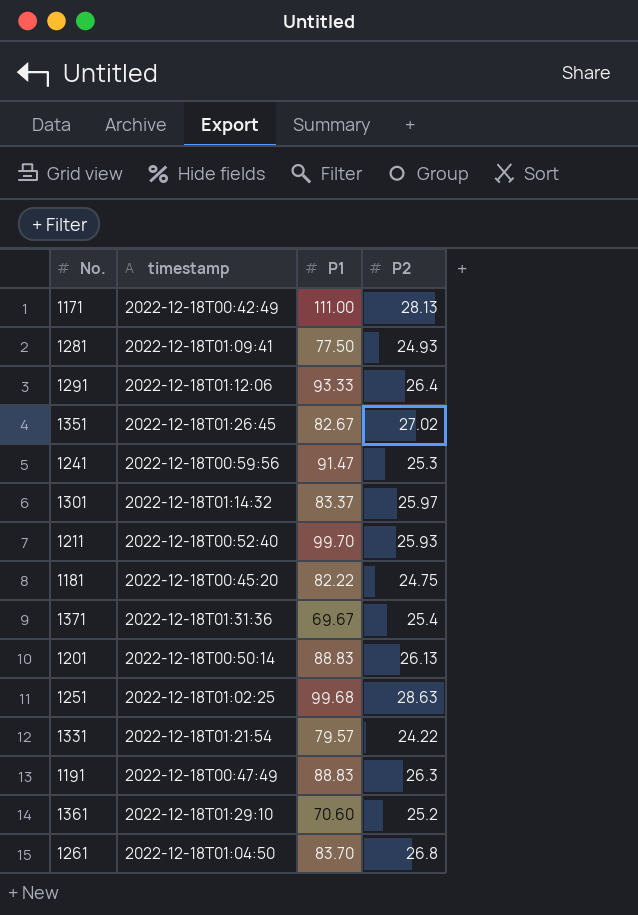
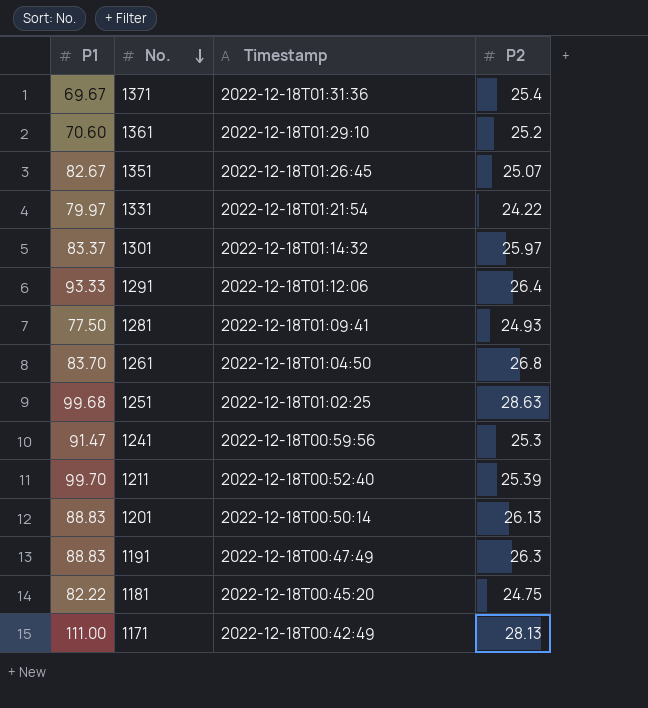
row order: none -> No. descending
column P1 | position: 3 -> 1
column name: timestamp -> Timestamp
1351 | P2: 27.02 -> 25.07
1331 | P1: 79.57 -> 79.97
1211 | P2: 25.93 -> 25.39

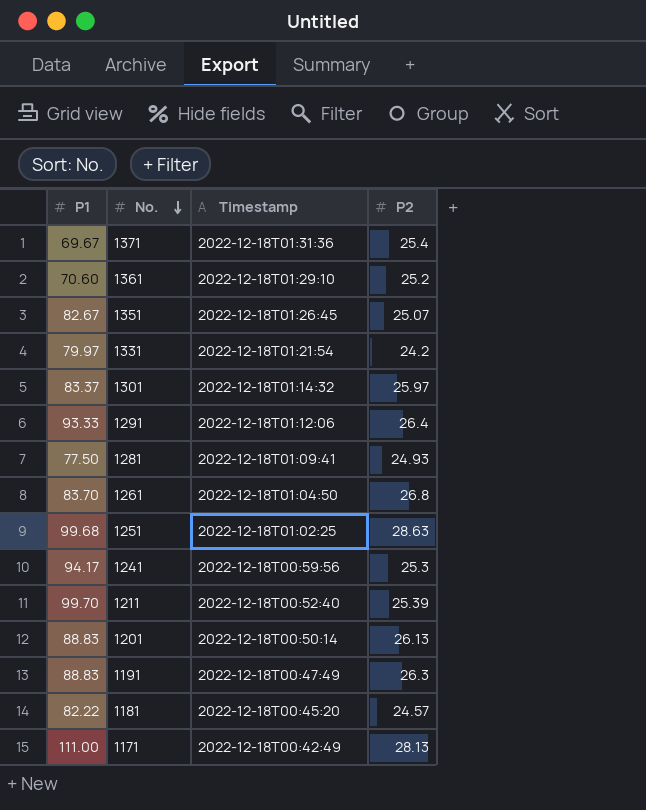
1331 | P2: 24.22 -> 24.2
1241 | P1: 91.47 -> 94.17
1181 | P2: 24.75 -> 24.57

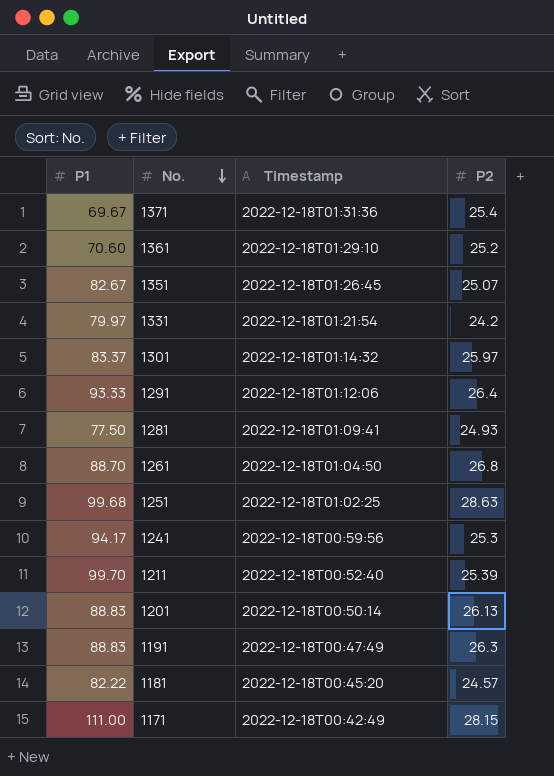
1261 | P1: 83.70 -> 88.70
1171 | P2: 28.13 -> 28.15

